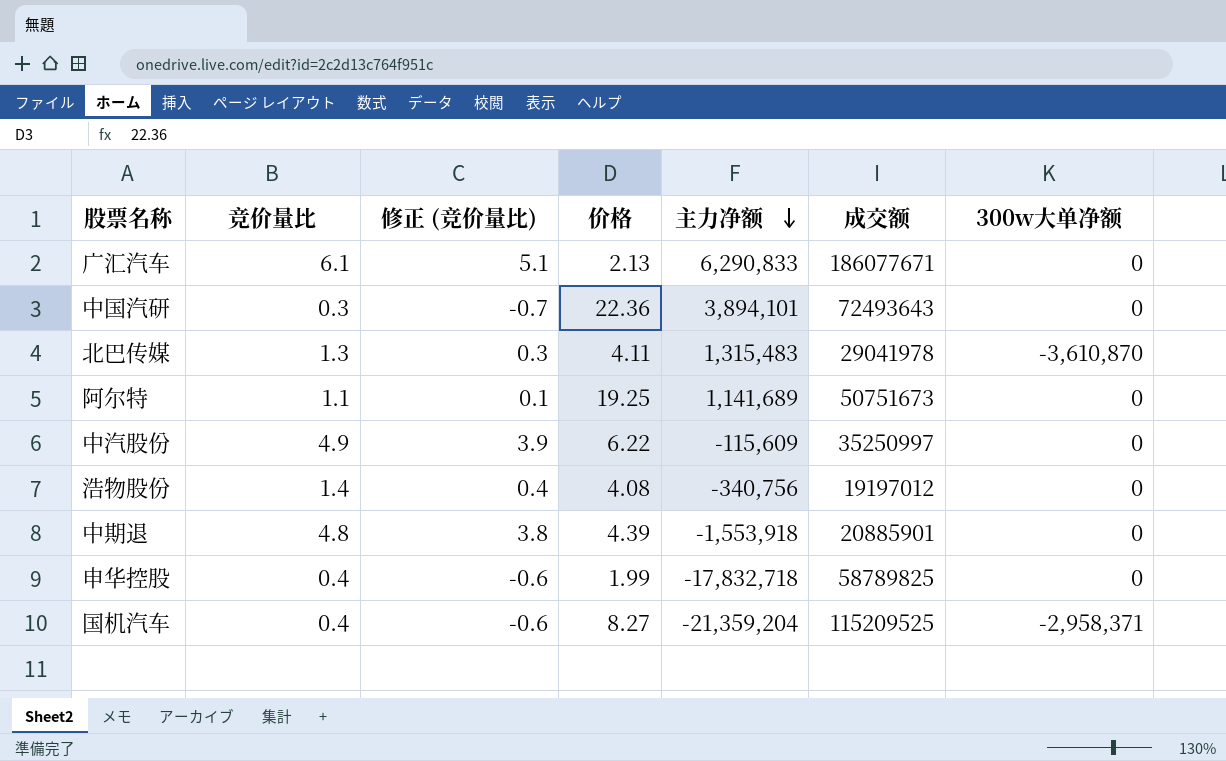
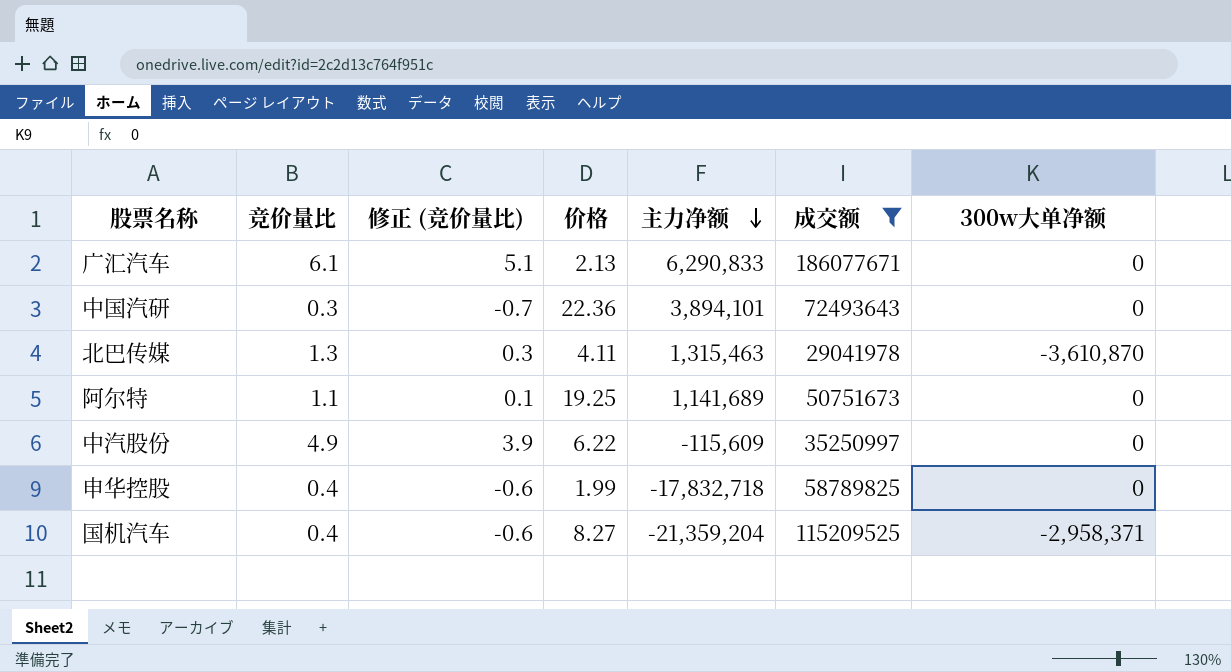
filter: none -> 成交额 >= 29041978
北巴传媒 | 主力净额: 1,315,483 -> 1,315,463

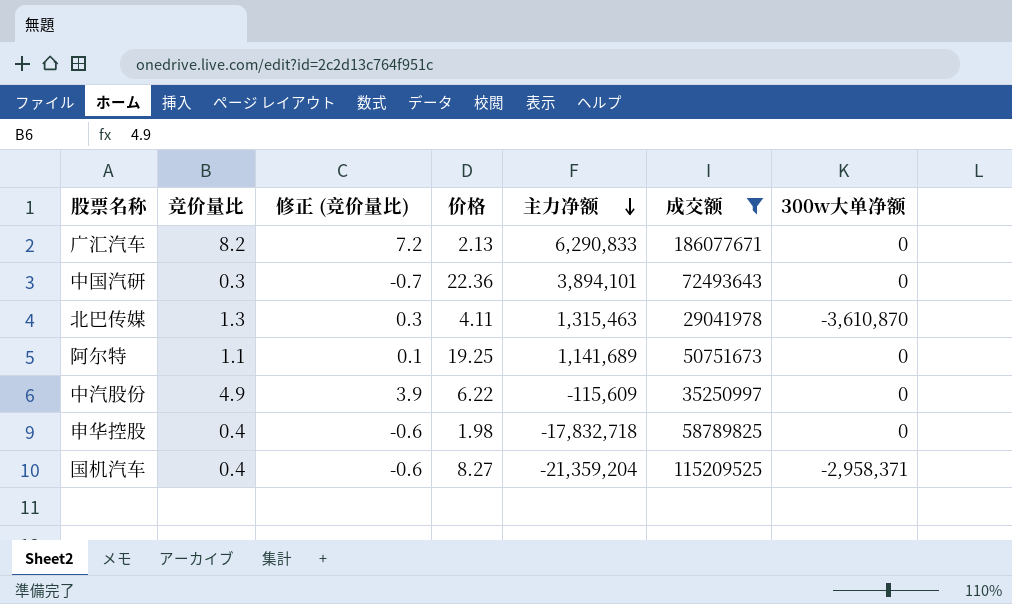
广汇汽车 | 竞价量比: 6.1 -> 8.2
广汇汽车 | 修正 (竞价量比): 5.1 -> 7.2
申华控股 | 价格: 1.99 -> 1.98

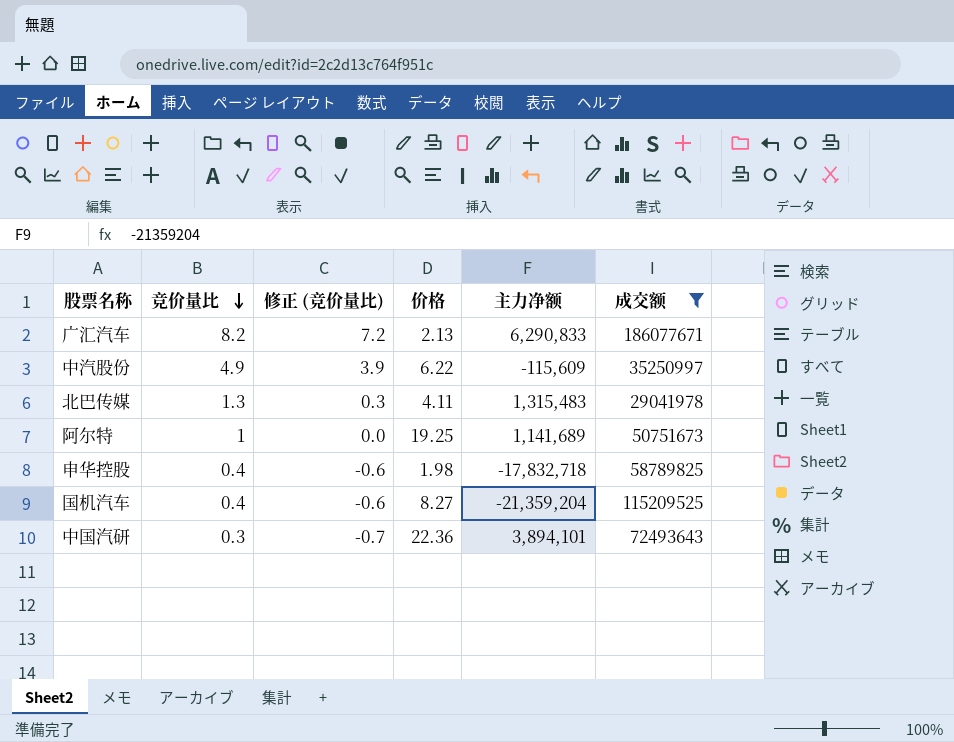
row order: 主力净额 descending -> 竞价量比 descending
column 300w大单净额 | position: 7 -> none
北巴传媒 | 主力净额: 1,315,463 -> 1,315,483
阿尔特 | 竞价量比: 1.1 -> 1
阿尔特 | 修正 (竞价量比): 0.1 -> 0.0

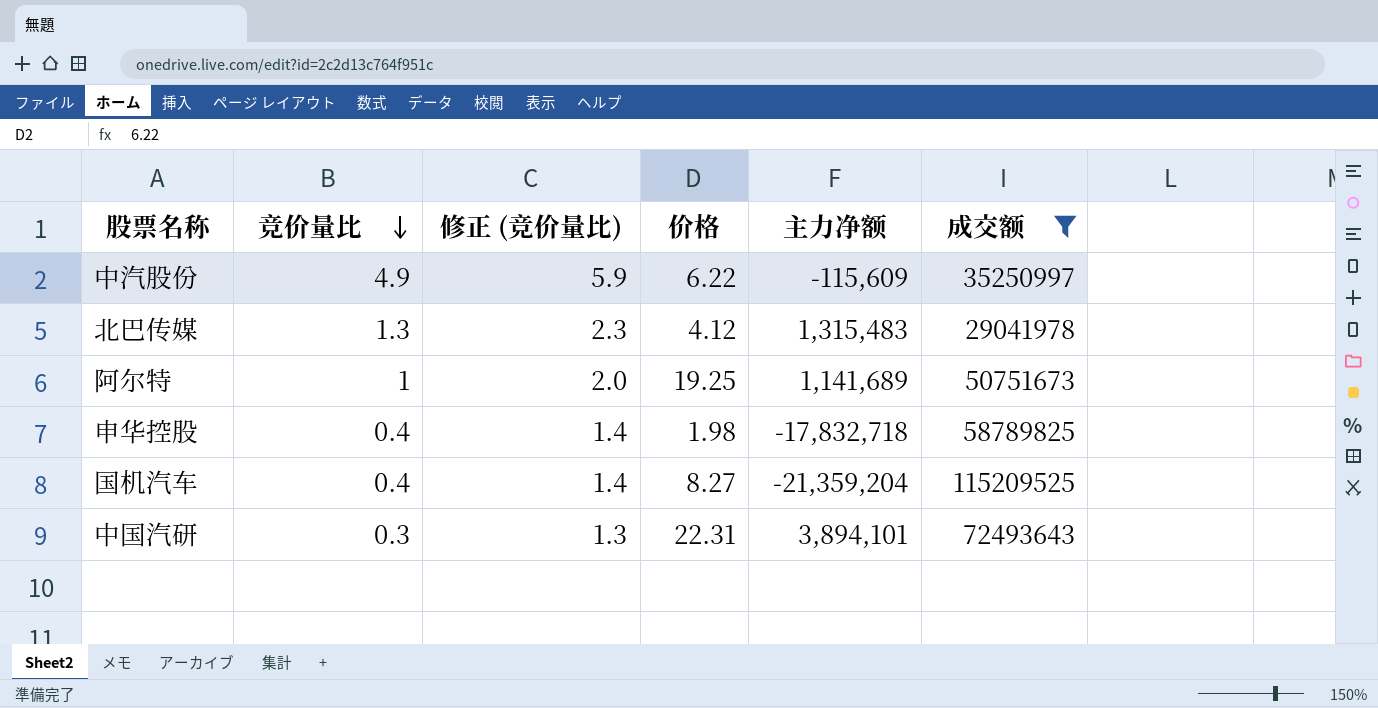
column 修正 (竞价量比) | formula: [竞价量比] - 1 -> [竞价量比] + 1
row 广汇汽车: 8.2 | 7.2 | 2.13 | 6,290,833 | 186077671 -> none
北巴传媒 | 价格: 4.11 -> 4.12
中国汽研 | 价格: 22.36 -> 22.31

